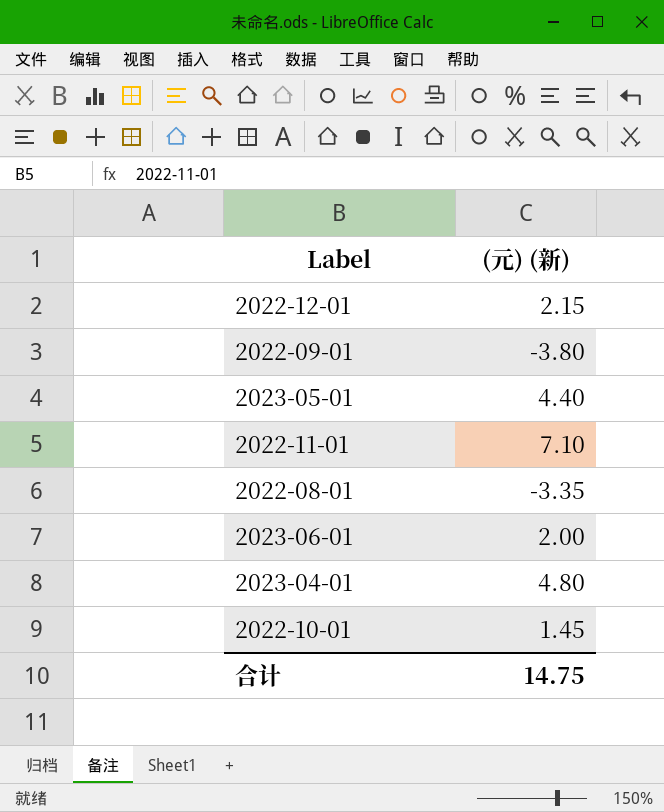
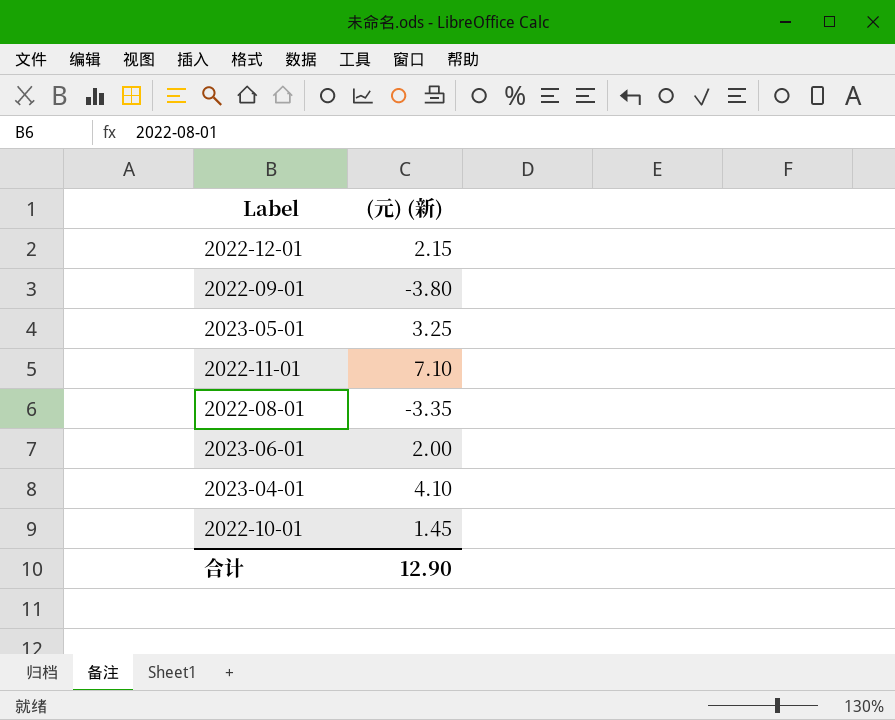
2023-05-01 | (元) (新): 4.40 -> 3.25
2023-04-01 | (元) (新): 4.80 -> 4.10
合计 | (元) (新): 14.75 -> 12.90

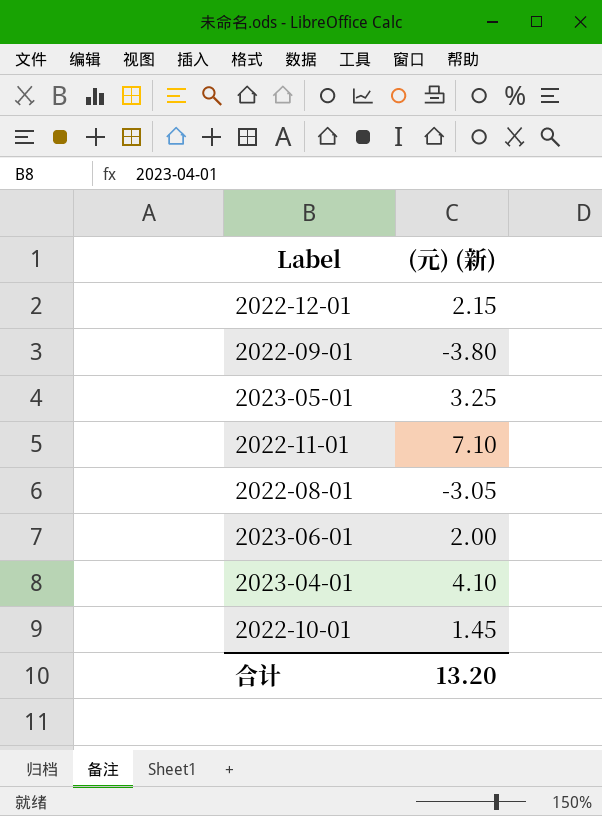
2022-08-01 | (元) (新): -3.35 -> -3.05
合计 | (元) (新): 12.90 -> 13.20

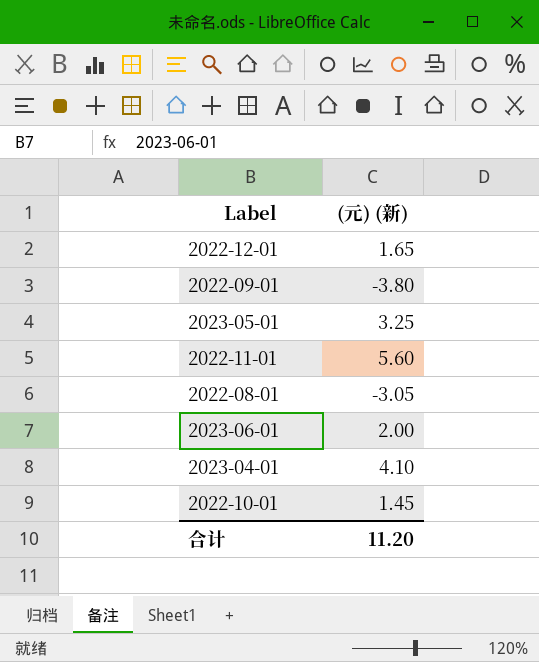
2022-12-01 | (元) (新): 2.15 -> 1.65
2022-11-01 | (元) (新): 7.10 -> 5.60
合计 | (元) (新): 13.20 -> 11.20

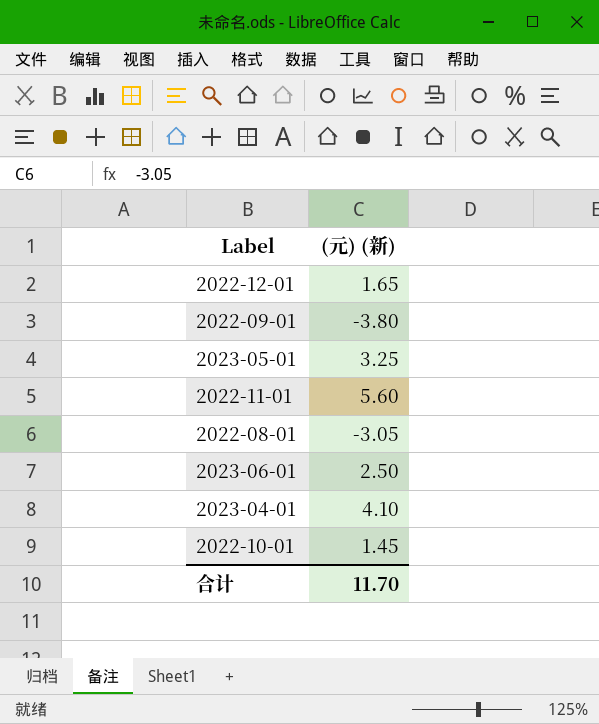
2023-06-01 | (元) (新): 2.00 -> 2.50
合计 | (元) (新): 11.20 -> 11.70

